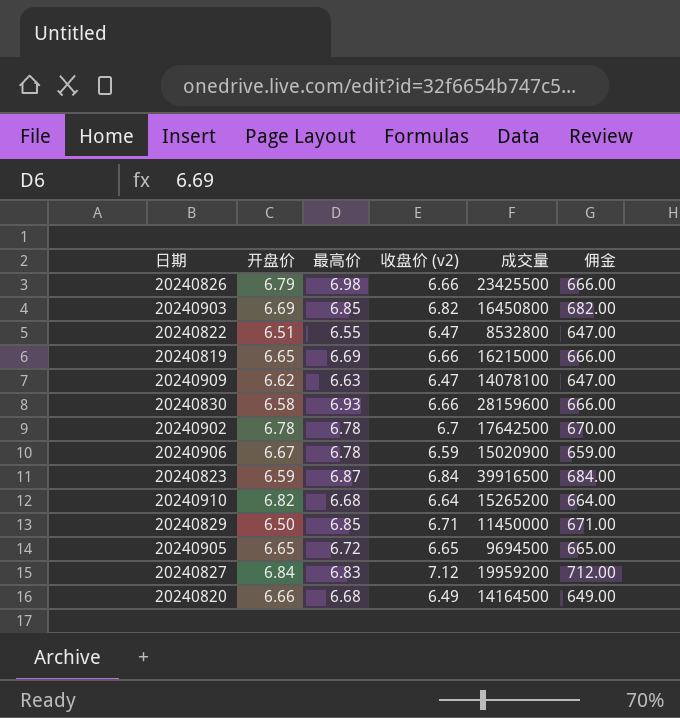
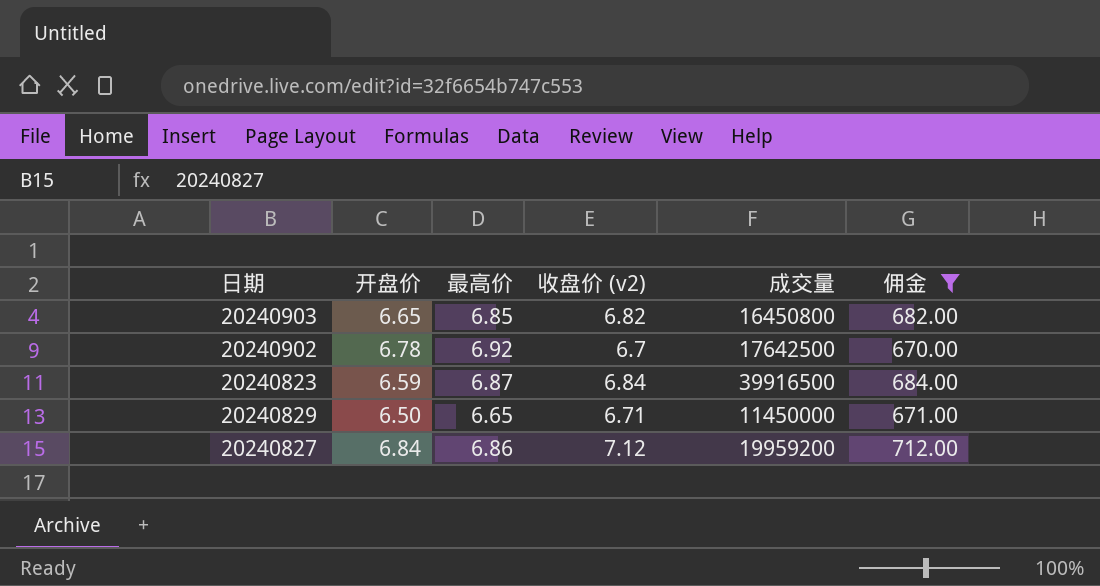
filter: none -> 佣金 >= 670.00
20240903 | 开盘价: 6.69 -> 6.65
20240902 | 最高价: 6.78 -> 6.92
20240829 | 最高价: 6.85 -> 6.65
20240827 | 最高价: 6.83 -> 6.86

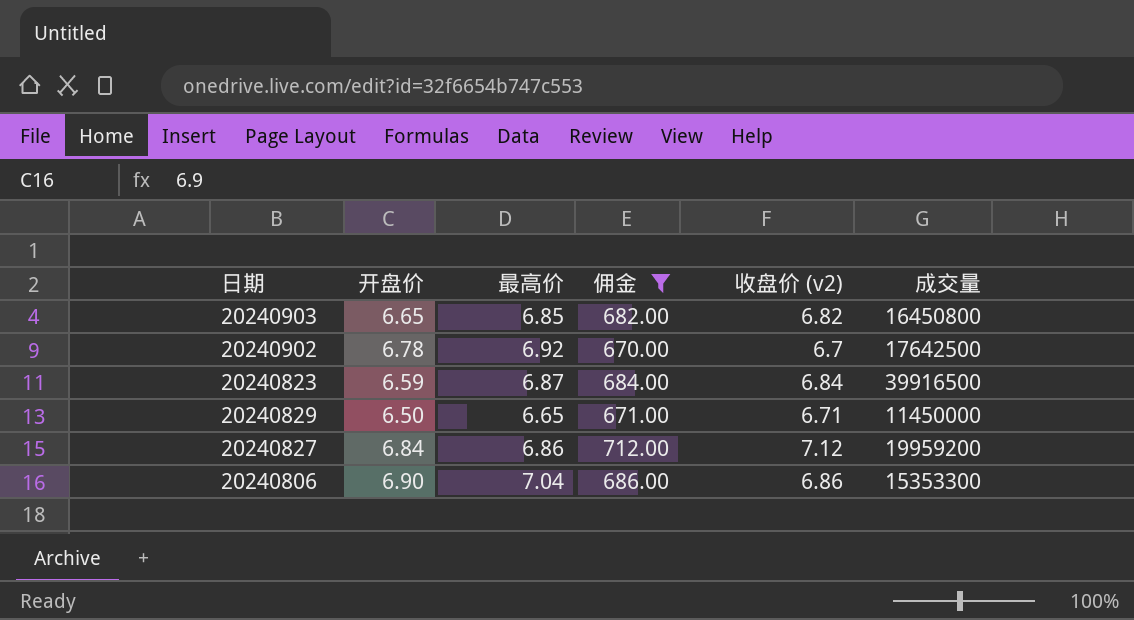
column 佣金 | position: 6 -> 4
row 20240806: none -> 6.90 | 7.04 | 686.00 | 6.86 | 15353300

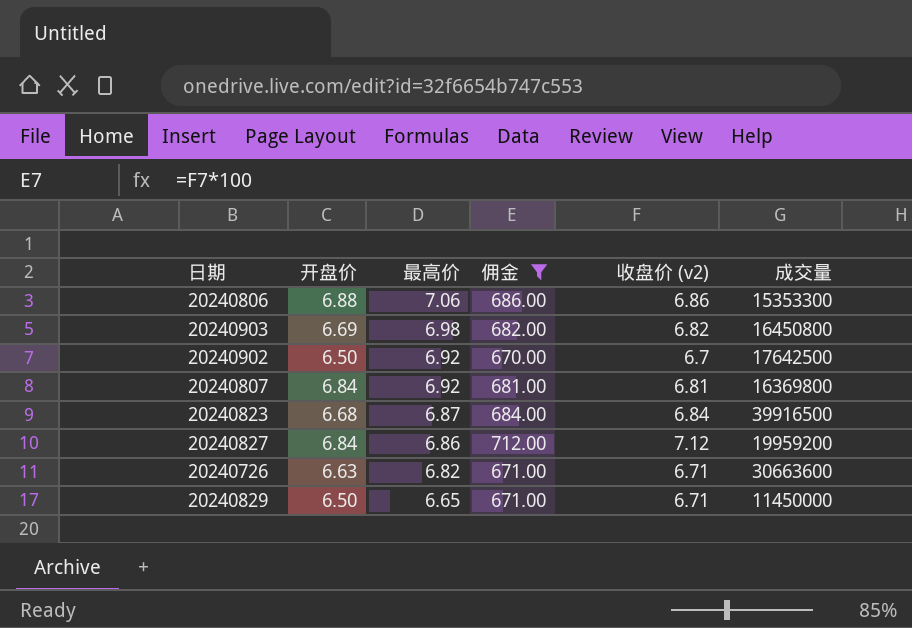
row order: none -> 最高价 descending
20240806 | 开盘价: 6.90 -> 6.88
20240806 | 最高价: 7.04 -> 7.06
20240903 | 开盘价: 6.65 -> 6.69
20240903 | 最高价: 6.85 -> 6.98
20240902 | 开盘价: 6.78 -> 6.50
row 20240807: none -> 6.84 | 6.92 | 681.00 | 6.81 | 16369800
20240823 | 开盘价: 6.59 -> 6.68
row 20240726: none -> 6.63 | 6.82 | 671.00 | 6.71 | 30663600

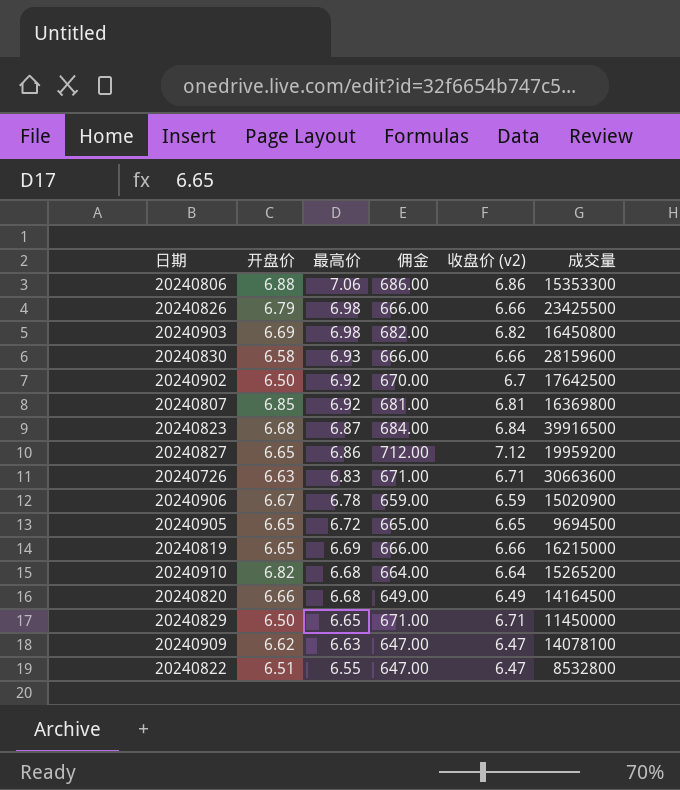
filter: 佣金 >= 670.00 -> none
20240807 | 开盘价: 6.84 -> 6.85
20240827 | 开盘价: 6.84 -> 6.65
20240726 | 最高价: 6.82 -> 6.83

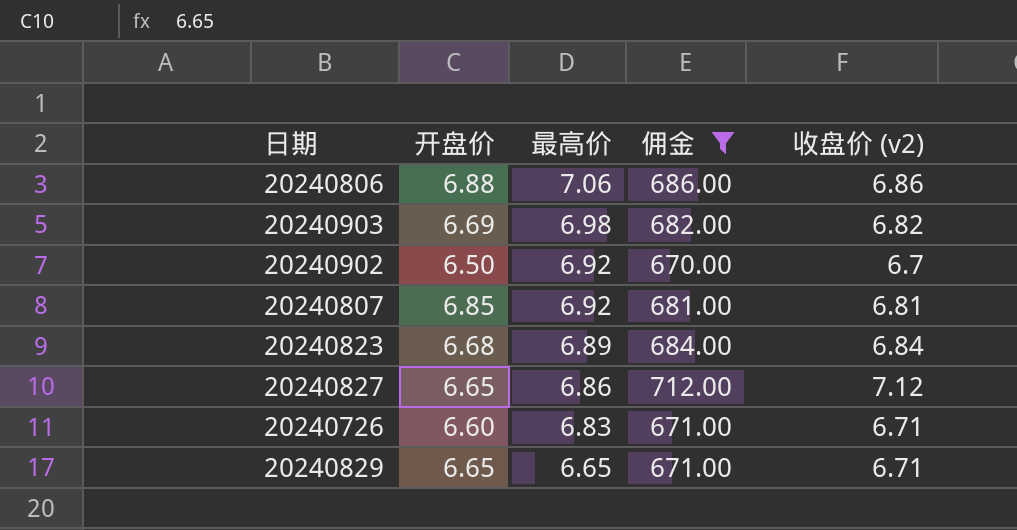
filter: none -> 佣金 >= 670.00
column 成交量 | position: 6 -> none
20240823 | 最高价: 6.87 -> 6.89
20240726 | 开盘价: 6.63 -> 6.60
20240829 | 开盘价: 6.50 -> 6.65

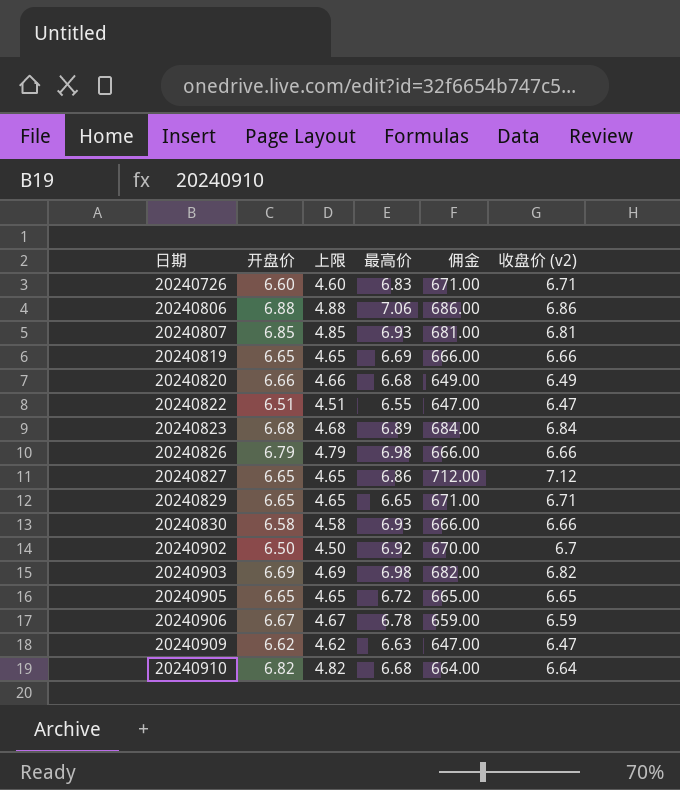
filter: 佣金 >= 670.00 -> none
row order: 最高价 descending -> 日期 ascending
column 上限 | formula: none -> [开盘价] - 2
20240807 | 最高价: 6.92 -> 6.93

